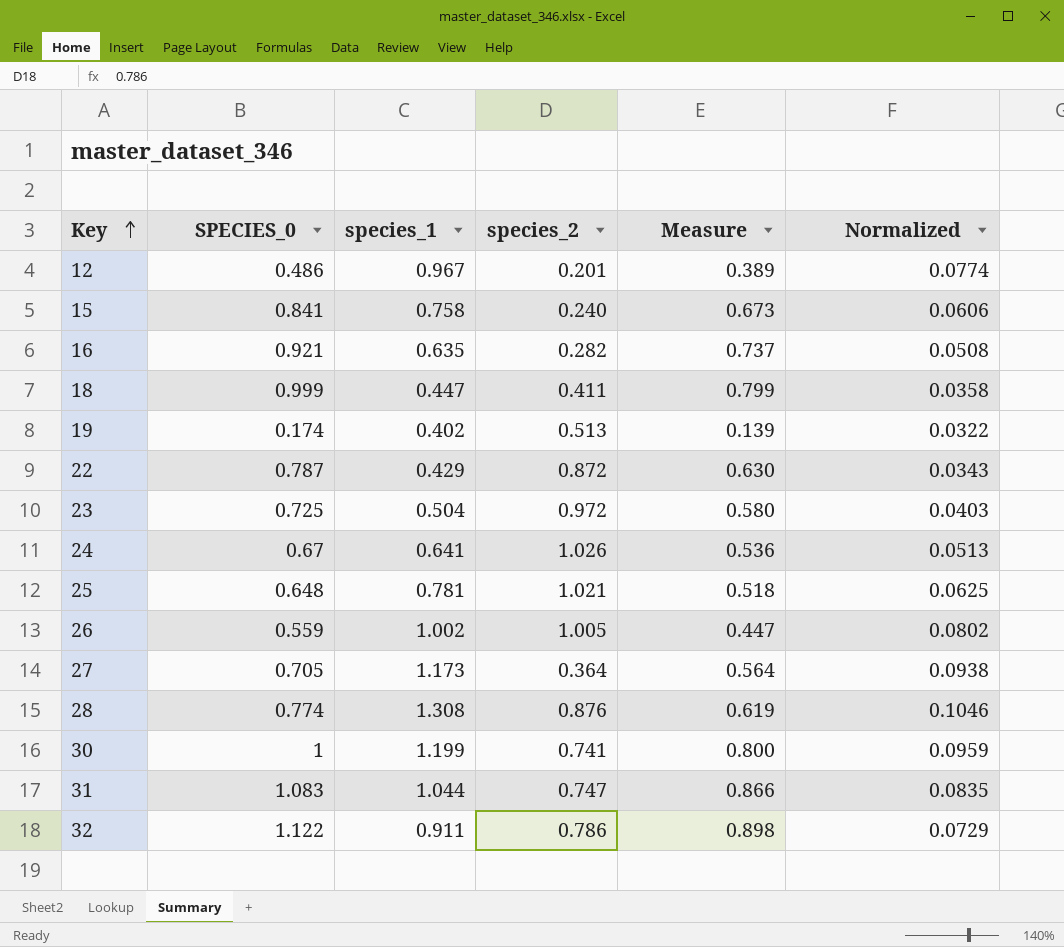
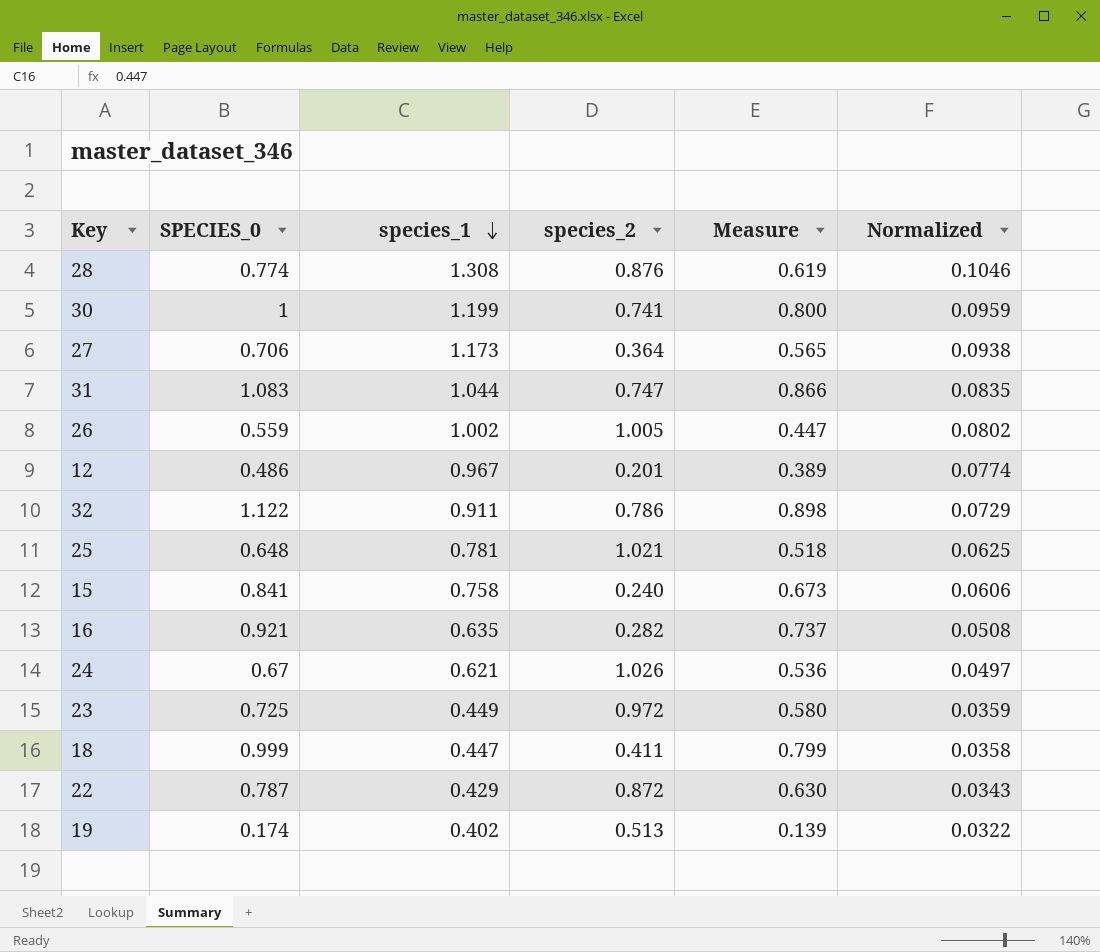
row order: Key ascending -> species_1 descending
27 | SPECIES_0: 0.705 -> 0.706
27 | Measure: 0.564 -> 0.565
24 | species_1: 0.641 -> 0.621
24 | Normalized: 0.0513 -> 0.0497
23 | species_1: 0.504 -> 0.449
23 | Normalized: 0.0403 -> 0.0359

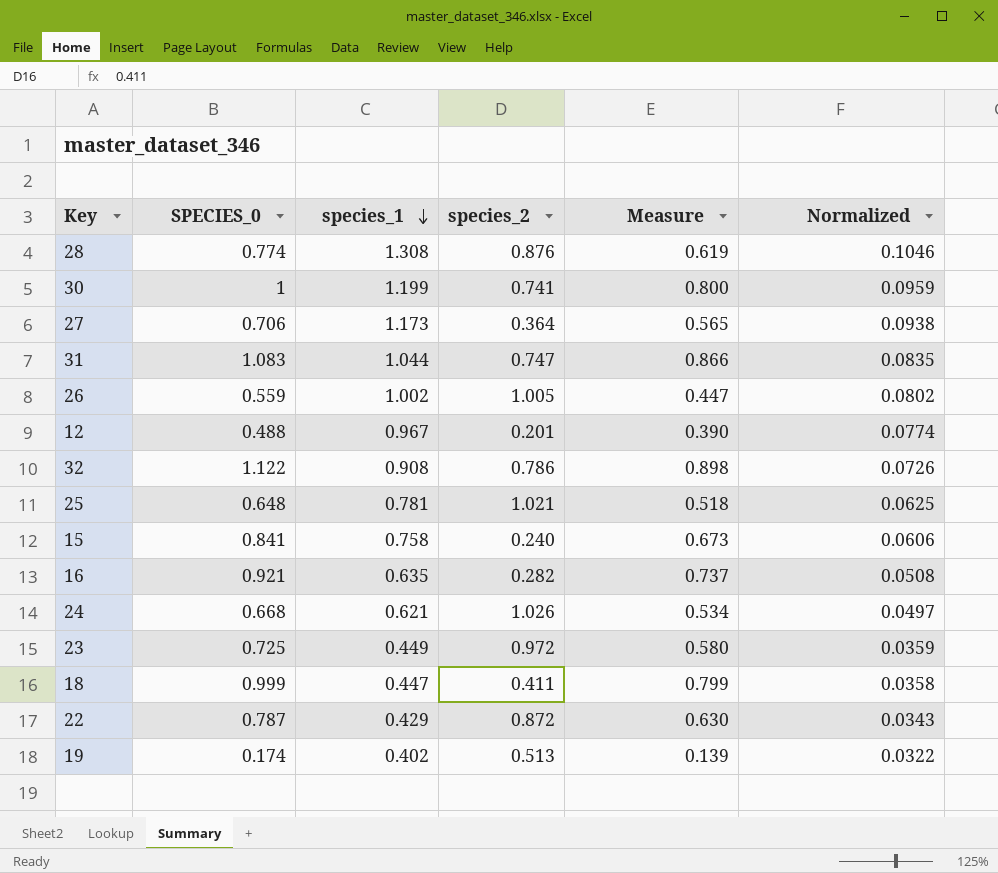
12 | SPECIES_0: 0.486 -> 0.488
12 | Measure: 0.389 -> 0.390
32 | species_1: 0.911 -> 0.908
32 | Normalized: 0.0729 -> 0.0726
24 | SPECIES_0: 0.67 -> 0.668
24 | Measure: 0.536 -> 0.534

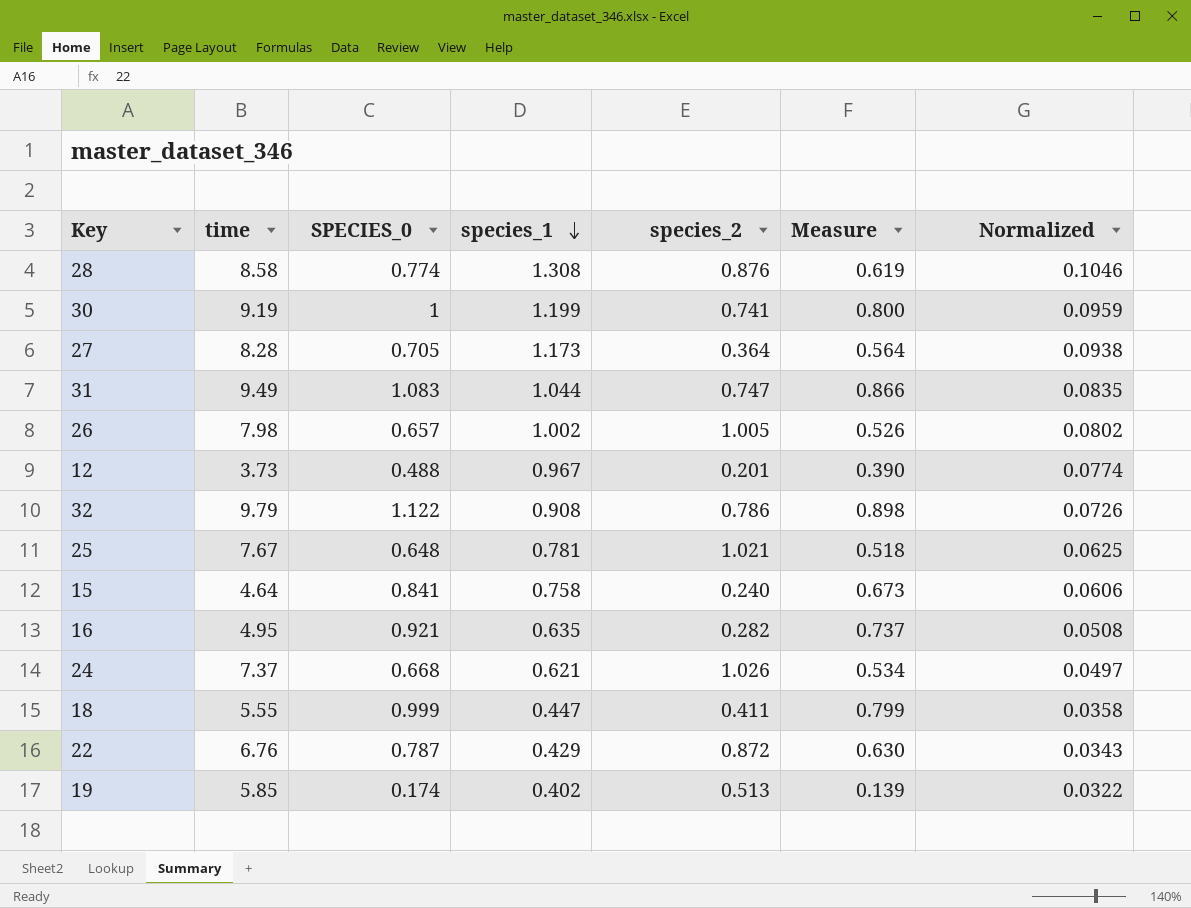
column time | position: none -> 2
row 23: 0.725 | 0.449 | 0.972 | 0.580 | 0.0359 -> none
27 | SPECIES_0: 0.706 -> 0.705
27 | Measure: 0.565 -> 0.564
26 | SPECIES_0: 0.559 -> 0.657
26 | Measure: 0.447 -> 0.526

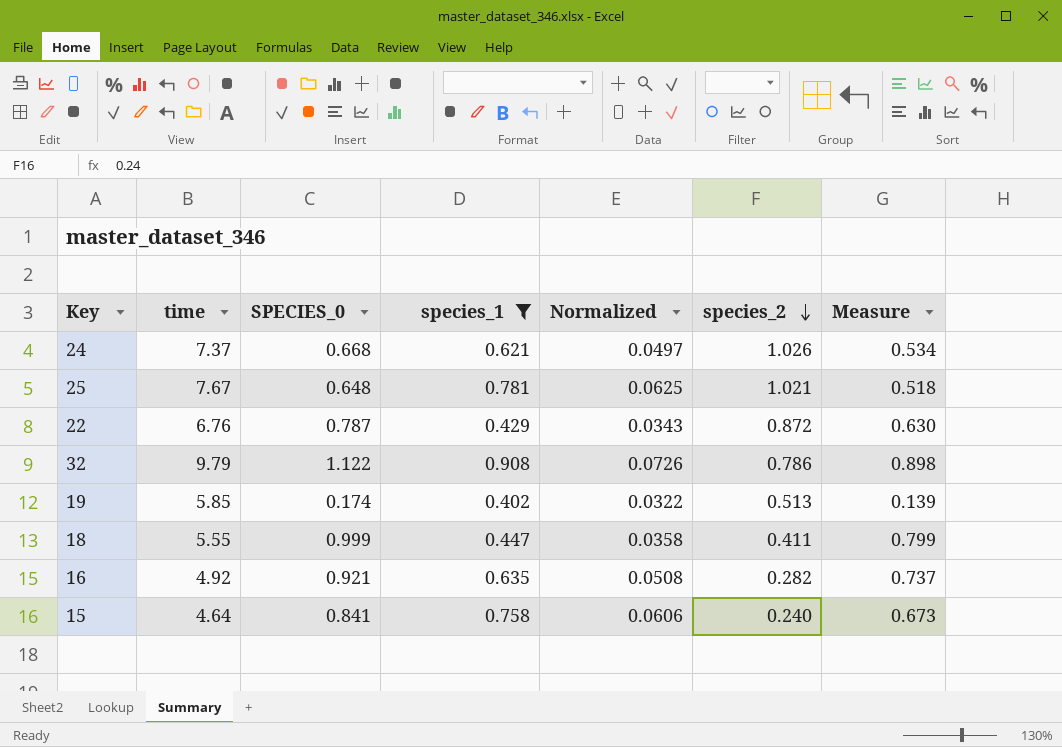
filter: none -> species_1 <= 0.908
row order: species_1 descending -> species_2 descending
column Normalized | position: 7 -> 5
16 | time: 4.95 -> 4.92

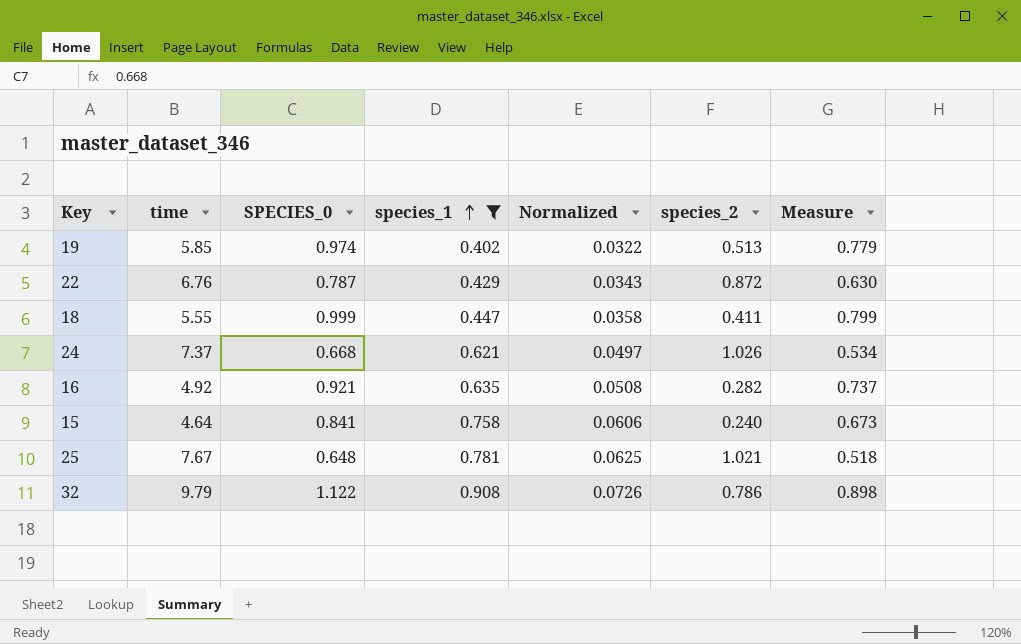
row order: species_2 descending -> species_1 ascending
19 | SPECIES_0: 0.174 -> 0.974
19 | Measure: 0.139 -> 0.779

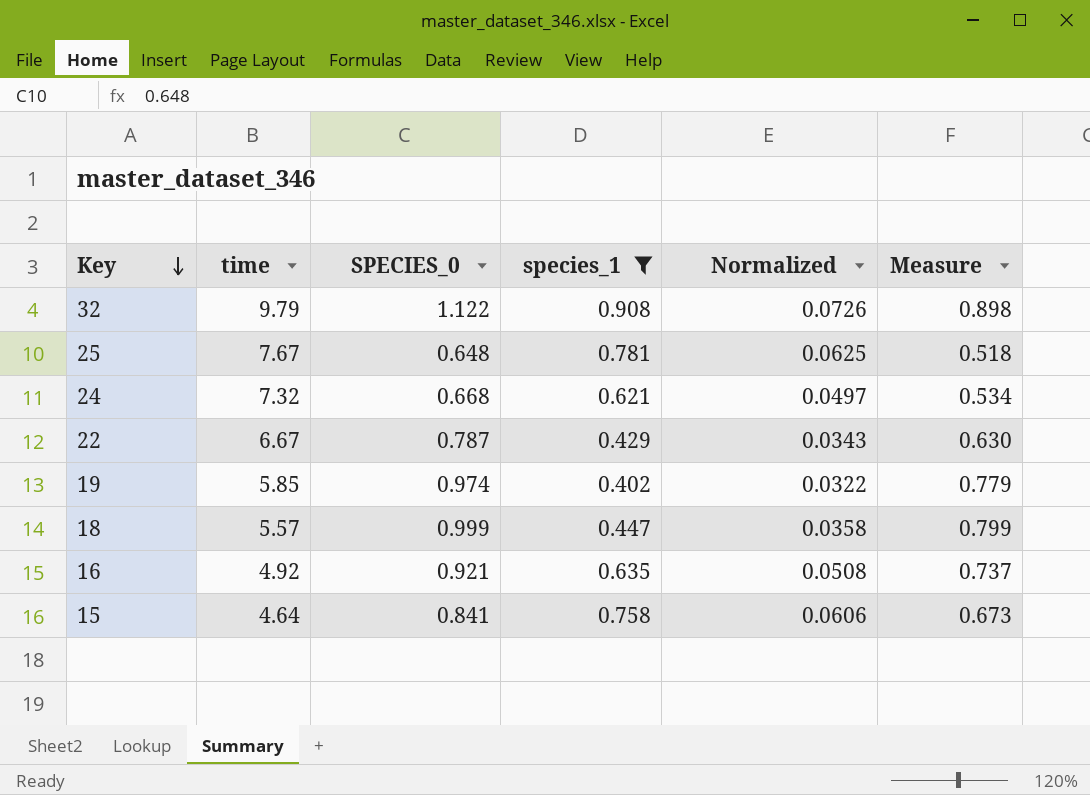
row order: species_1 ascending -> Key descending
column species_2 | position: 6 -> none
24 | time: 7.37 -> 7.32
22 | time: 6.76 -> 6.67
18 | time: 5.55 -> 5.57

